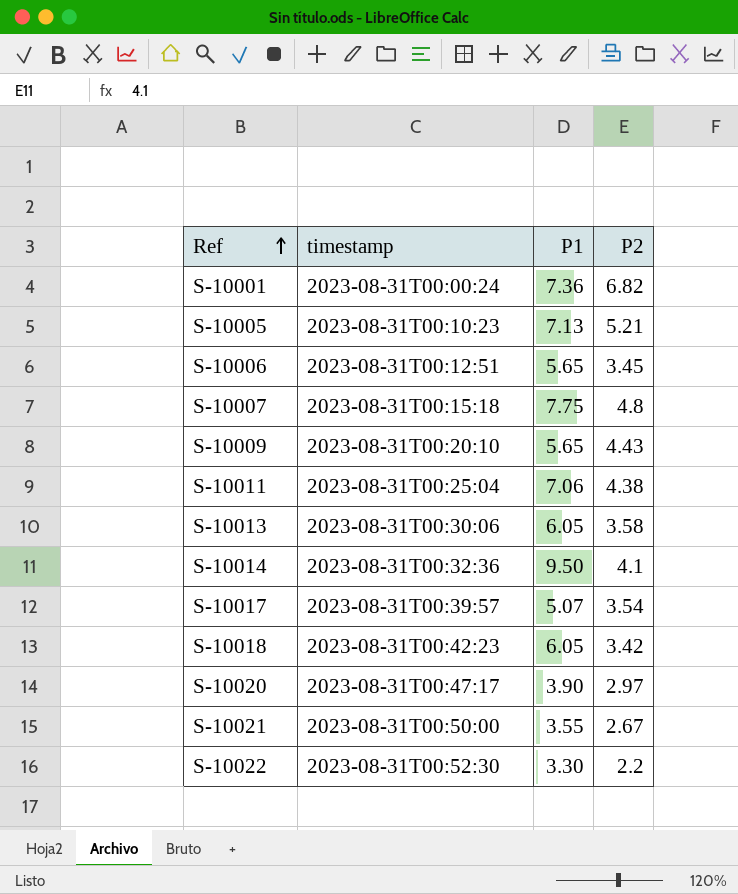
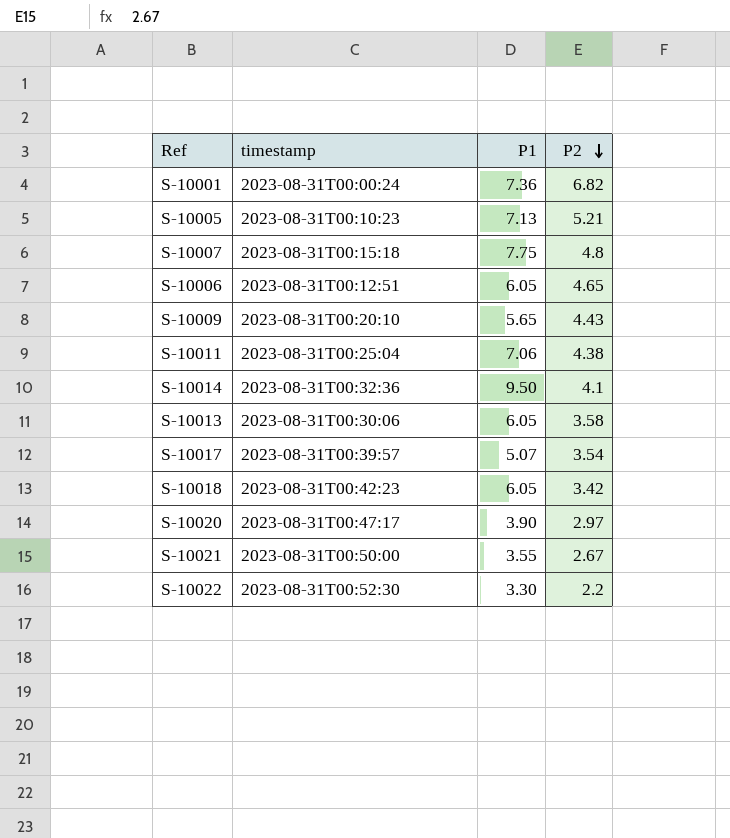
row order: Ref ascending -> P2 descending
S-10006 | P1: 5.65 -> 6.05
S-10006 | P2: 3.45 -> 4.65

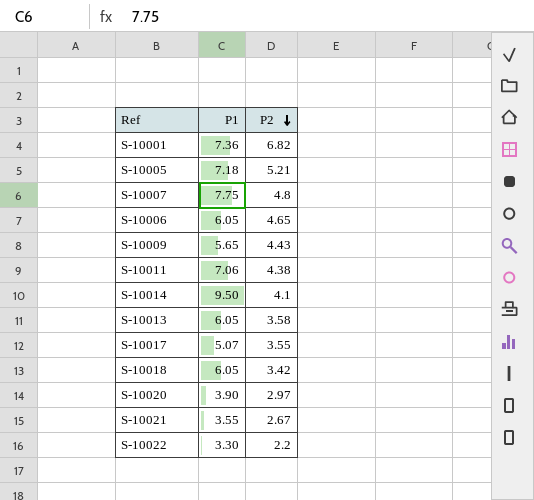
column timestamp | position: 2 -> none
S-10005 | P1: 7.13 -> 7.18
S-10017 | P2: 3.54 -> 3.55

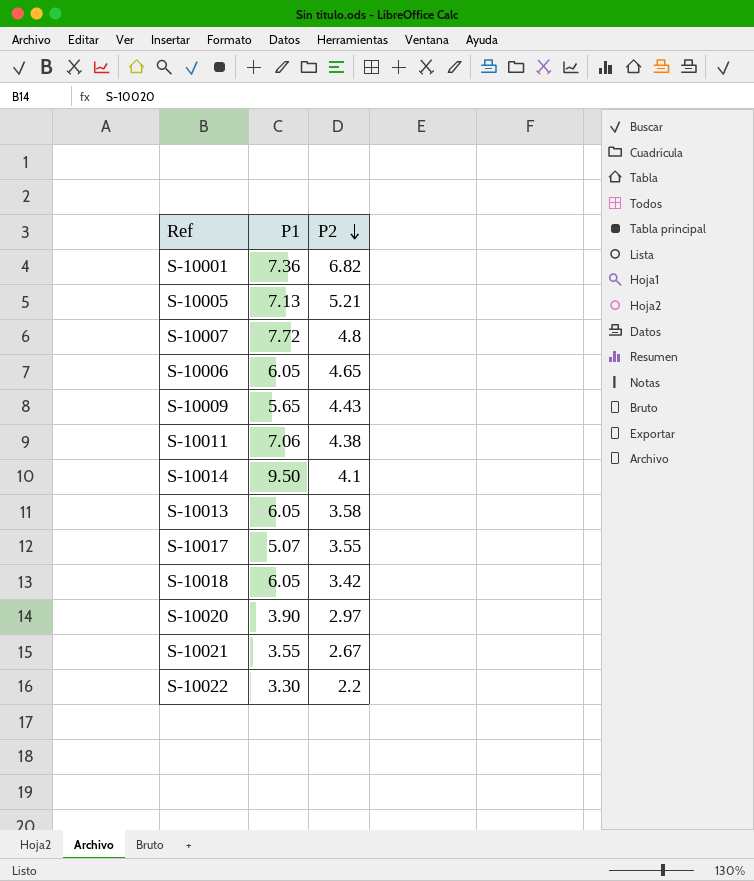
S-10005 | P1: 7.18 -> 7.13
S-10007 | P1: 7.75 -> 7.72

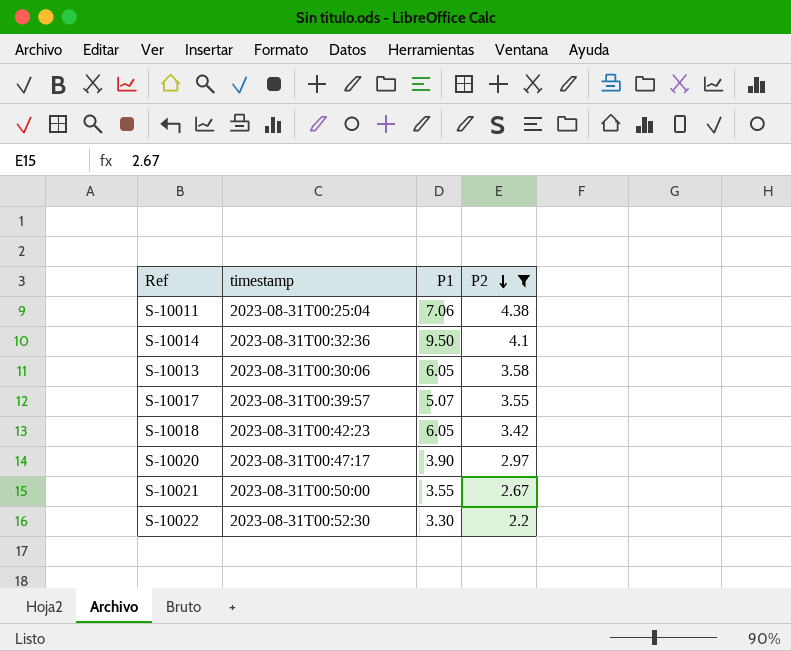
filter: none -> P2 <= 4.38
column timestamp | position: none -> 2

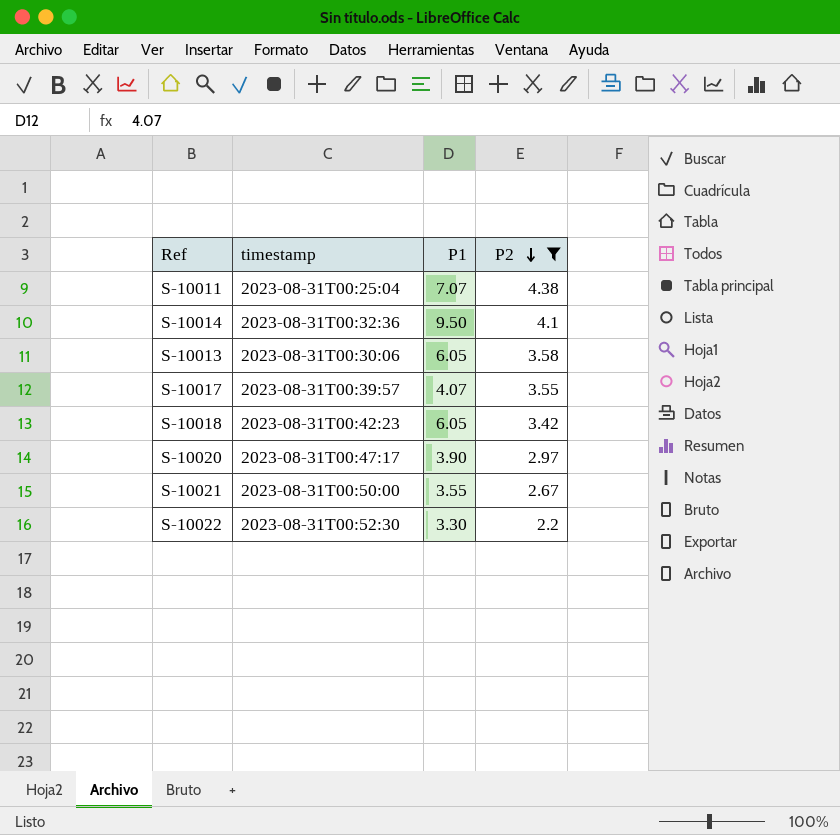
S-10011 | P1: 7.06 -> 7.07
S-10017 | P1: 5.07 -> 4.07

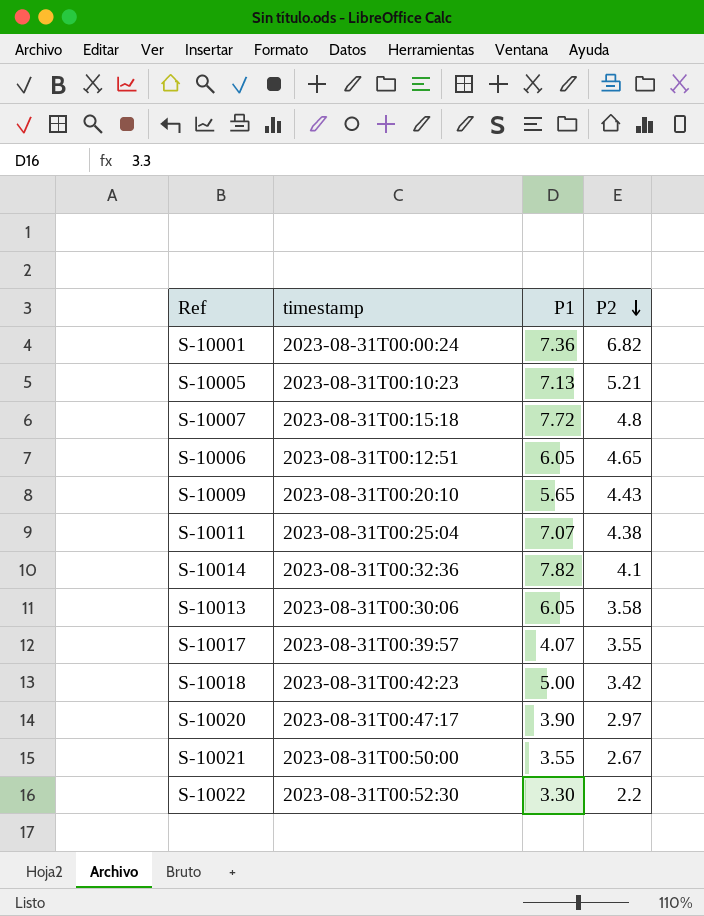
filter: P2 <= 4.38 -> none
S-10014 | P1: 9.50 -> 7.82
S-10018 | P1: 6.05 -> 5.00

